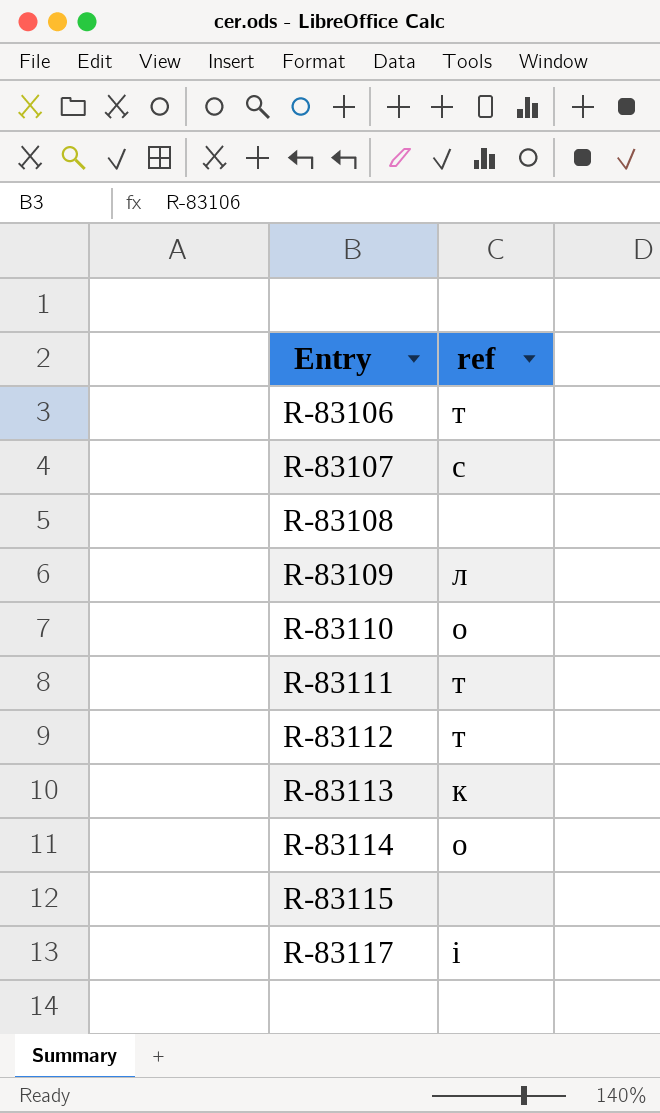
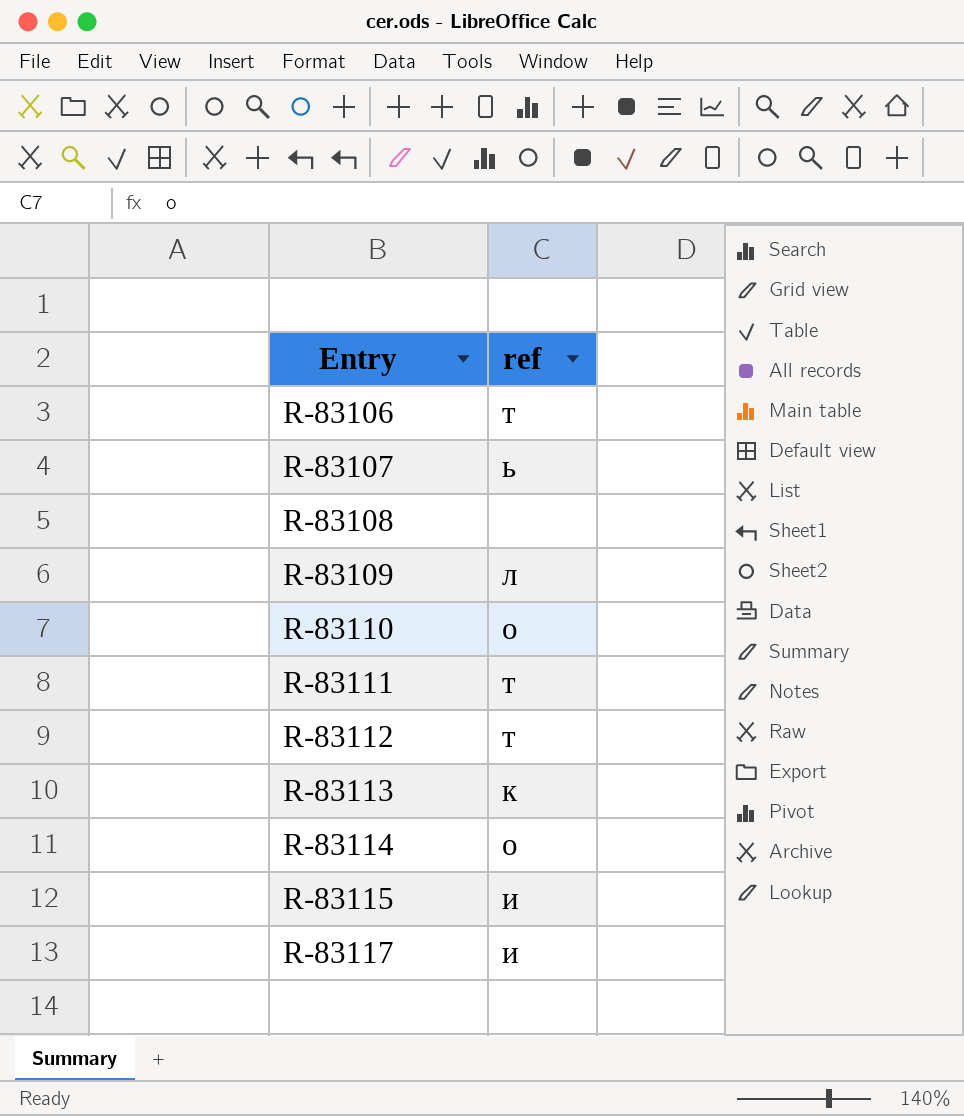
R-83107 | ref: с -> ь
R-83115 | ref: none -> и
R-83117 | ref: і -> и

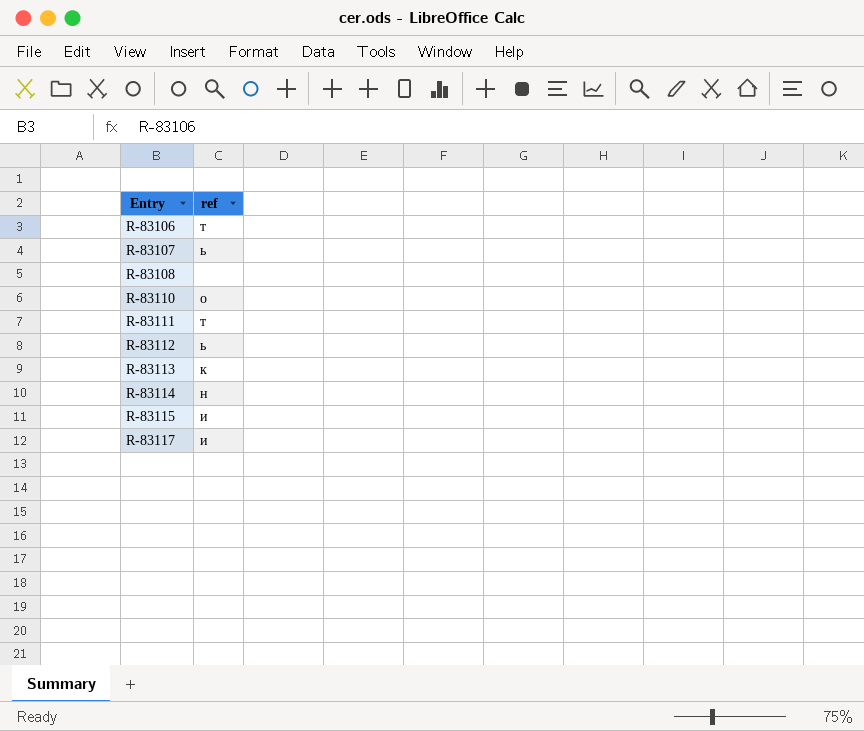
row R-83109: л -> none
R-83112 | ref: т -> ь
R-83114 | ref: о -> н

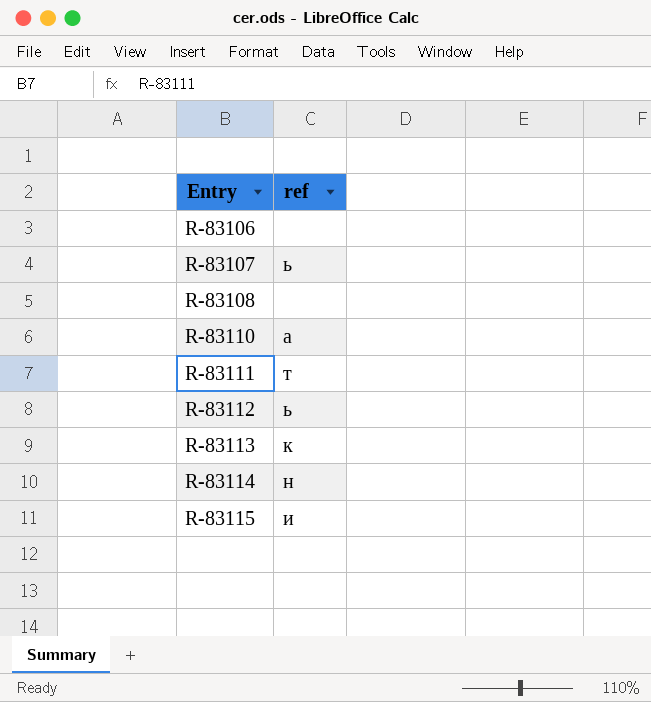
row R-83117: и -> none
R-83106 | ref: т -> none
R-83110 | ref: о -> а

